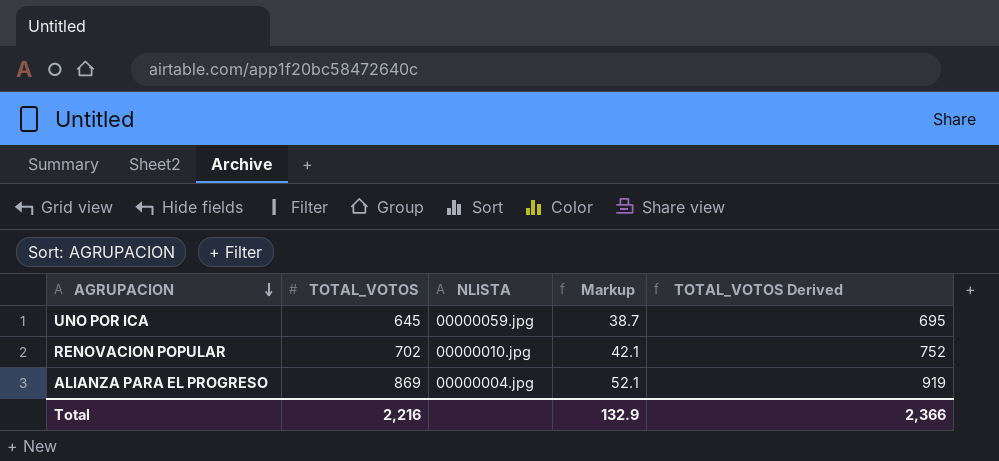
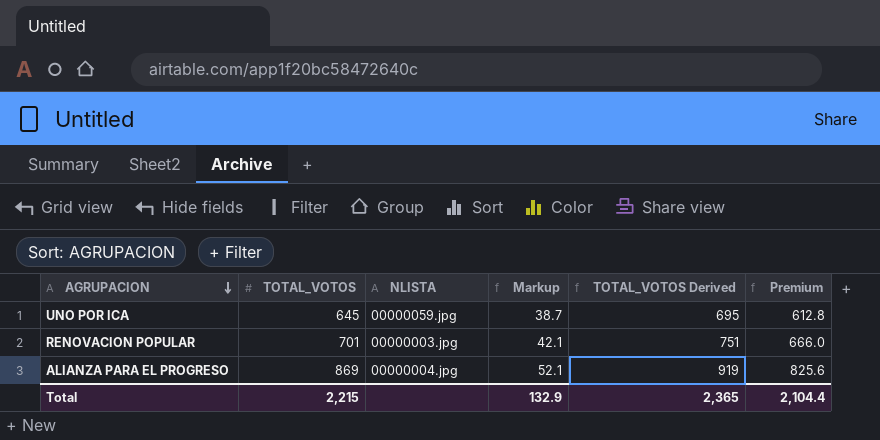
column Premium | formula: none -> [TOTAL_VOTOS] * 0.95
RENOVACION POPULAR | TOTAL_VOTOS: 702 -> 701
RENOVACION POPULAR | NLISTA: 00000010.jpg -> 00000003.jpg
RENOVACION POPULAR | TOTAL_VOTOS Derived: 752 -> 751
Total | TOTAL_VOTOS: 2,216 -> 2,215
Total | TOTAL_VOTOS Derived: 2,366 -> 2,365

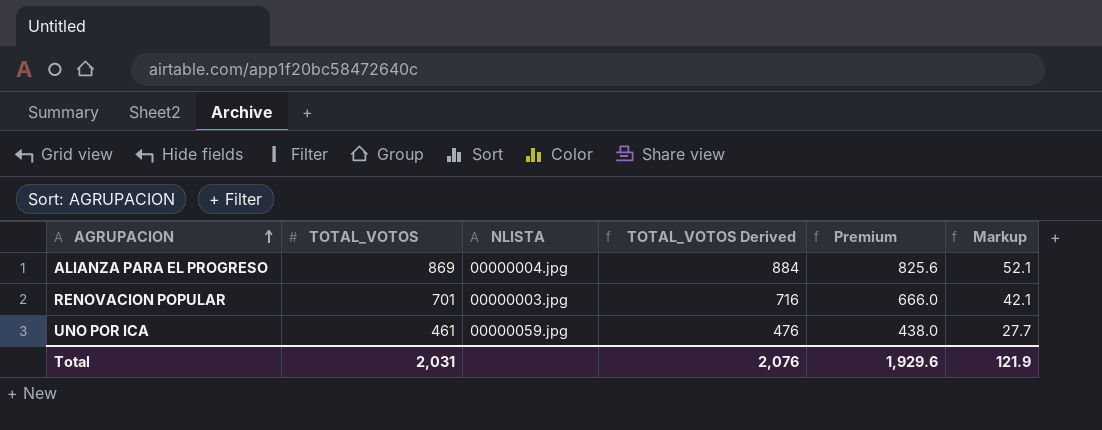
row order: AGRUPACION descending -> AGRUPACION ascending
column TOTAL_VOTOS Derived | formula: [TOTAL_VOTOS] + 50 -> [TOTAL_VOTOS] + 15
column Markup | position: 4 -> 6
UNO POR ICA | TOTAL_VOTOS: 645 -> 461
UNO POR ICA | Premium: 612.8 -> 438.0
UNO POR ICA | Markup: 38.7 -> 27.7
Total | TOTAL_VOTOS: 2,215 -> 2,031
Total | TOTAL_VOTOS Derived: 2,365 -> 2,076
Total | Premium: 2,104.4 -> 1,929.6
Total | Markup: 132.9 -> 121.9

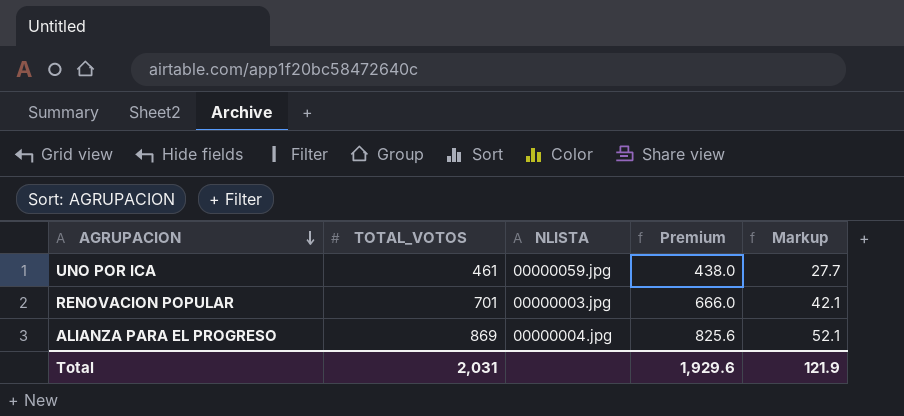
row order: AGRUPACION ascending -> AGRUPACION descending
column TOTAL_VOTOS Derived | formula: [TOTAL_VOTOS] + 15 -> none

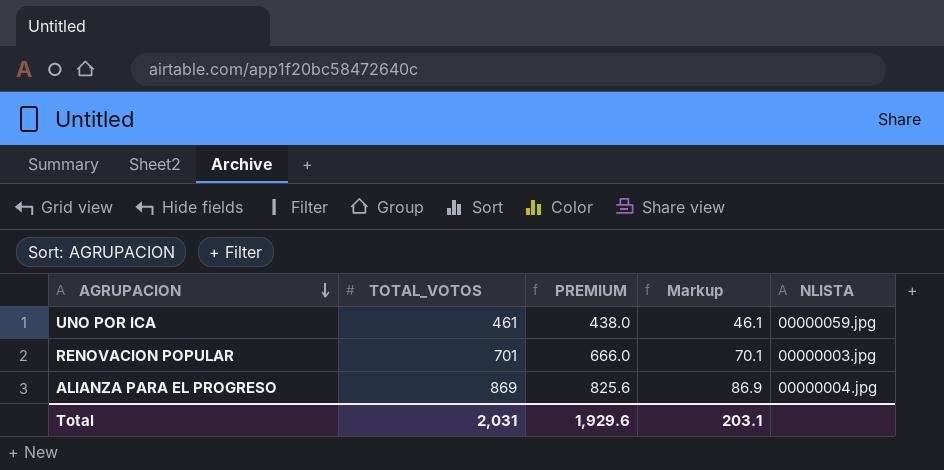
column name: Premium -> PREMIUM
column Markup | formula: [TOTAL_VOTOS] * 0.06 -> [TOTAL_VOTOS] * 0.1
column NLISTA | position: 3 -> 5
Total | Markup: 121.9 -> 203.1

